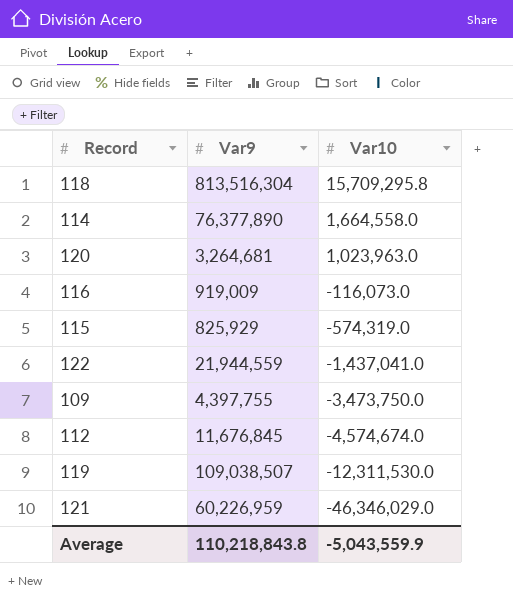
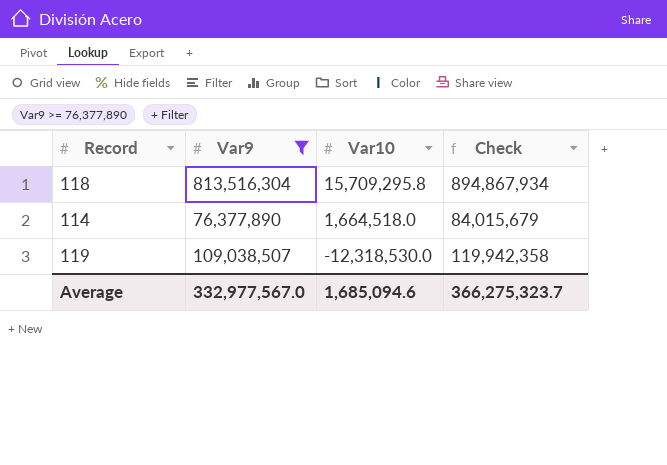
filter: none -> Var9 >= 76,377,890
column Check | formula: none -> [Var9] * 1.1
114 | Var10: 1,664,558.0 -> 1,664,518.0
119 | Var10: -12,311,530.0 -> -12,318,530.0
Average | Var9: 110,218,843.8 -> 332,977,567.0
Average | Var10: -5,043,559.9 -> 1,685,094.6

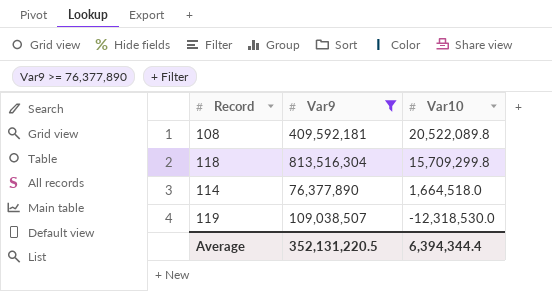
column Check | formula: [Var9] * 1.1 -> none
row 108: none -> 409,592,181 | 20,522,089.8
118 | Var10: 15,709,295.8 -> 15,709,299.8
Average | Var9: 332,977,567.0 -> 352,131,220.5
Average | Var10: 1,685,094.6 -> 6,394,344.4

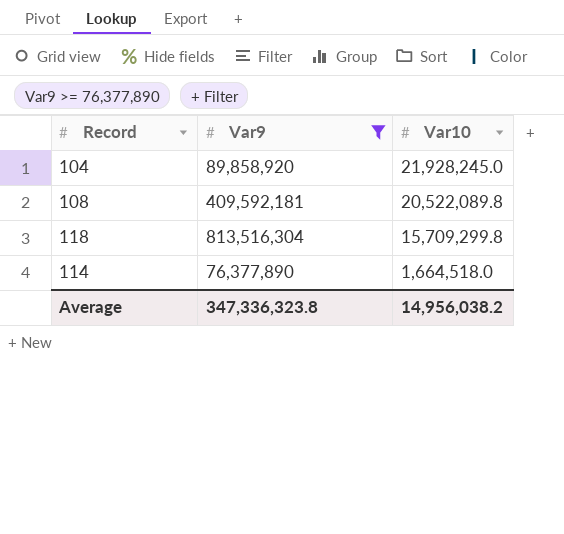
row 119: 109,038,507 | -12,318,530.0 -> none
row 104: none -> 89,858,920 | 21,928,245.0
Average | Var9: 352,131,220.5 -> 347,336,323.8
Average | Var10: 6,394,344.4 -> 14,956,038.2

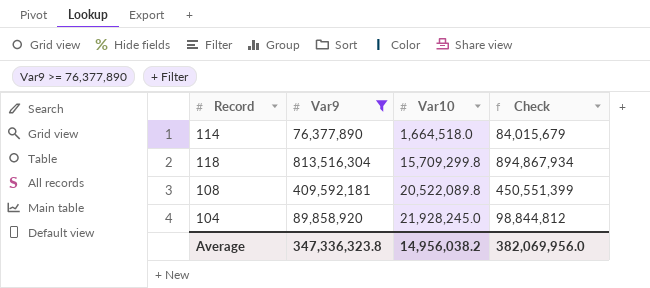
row order: Var10 descending -> Var10 ascending
column Check | formula: none -> [Var9] * 1.1

